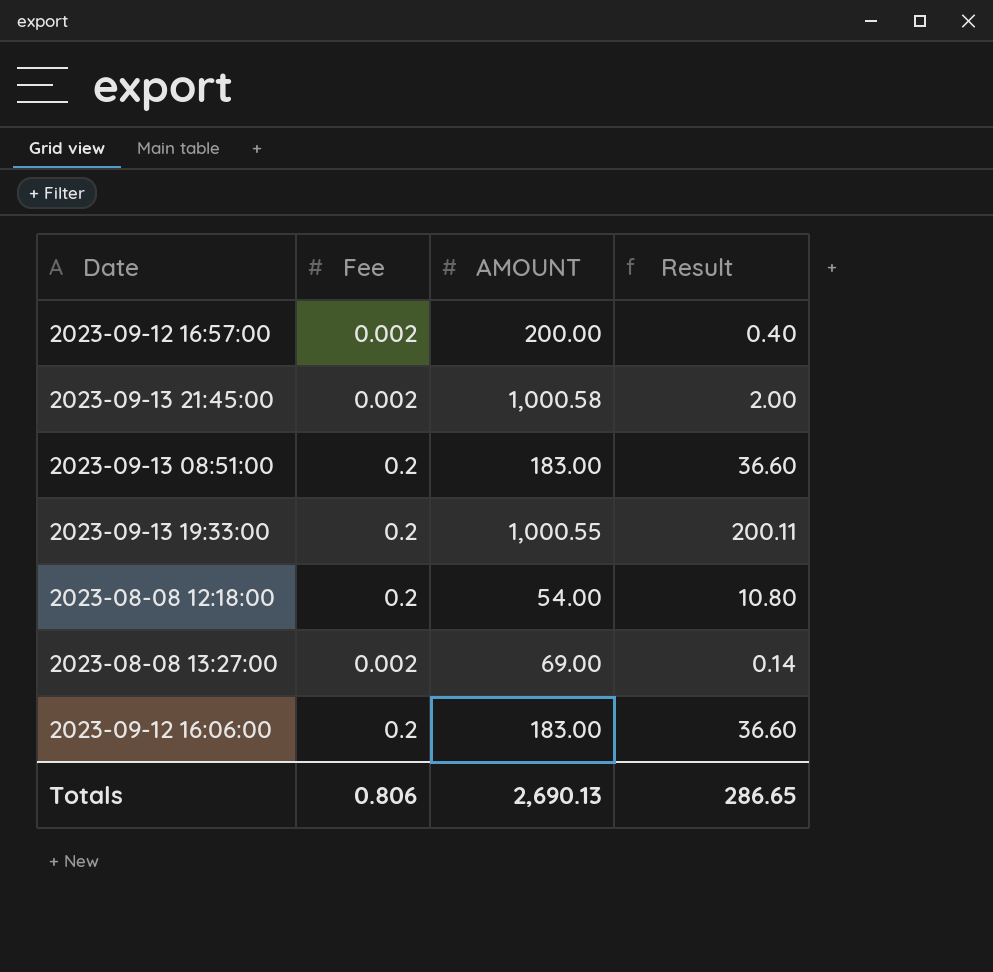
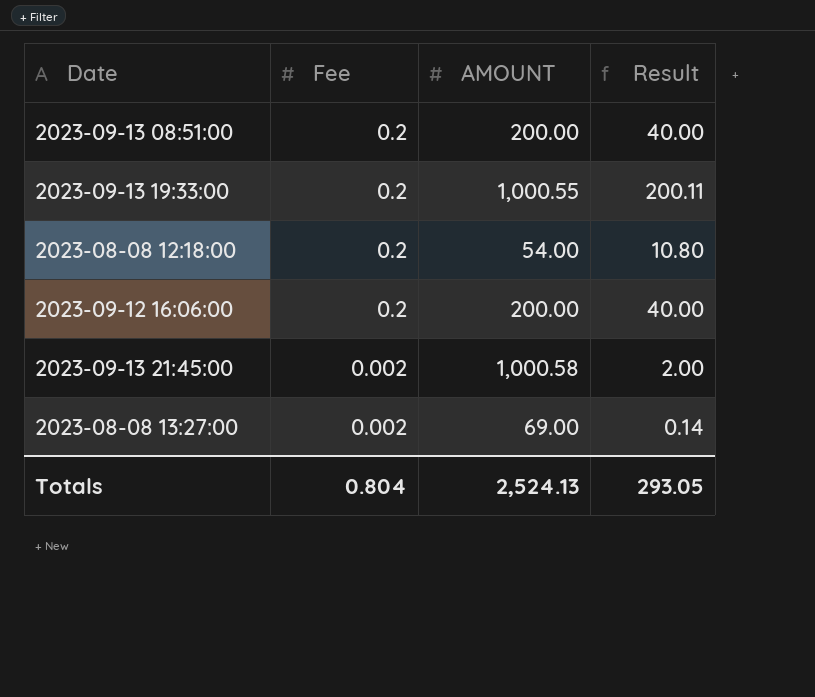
row order: none -> Fee descending
row 2023-09-12 16:57:00: 0.002 | 200.00 | 0.40 -> none
2023-09-13 08:51:00 | AMOUNT: 183.00 -> 200.00
2023-09-13 08:51:00 | Result: 36.60 -> 40.00
2023-09-12 16:06:00 | AMOUNT: 183.00 -> 200.00
2023-09-12 16:06:00 | Result: 36.60 -> 40.00
Totals | Fee: 0.806 -> 0.804
Totals | AMOUNT: 2,690.13 -> 2,524.13
Totals | Result: 286.65 -> 293.05

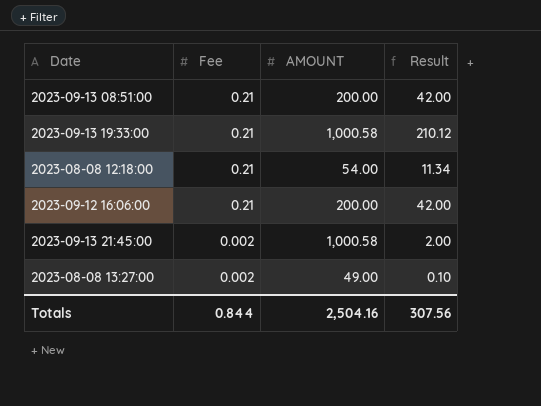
2023-09-13 08:51:00 | Fee: 0.2 -> 0.21
2023-09-13 08:51:00 | Result: 40.00 -> 42.00
2023-09-13 19:33:00 | Fee: 0.2 -> 0.21
2023-09-13 19:33:00 | AMOUNT: 1,000.55 -> 1,000.58
2023-09-13 19:33:00 | Result: 200.11 -> 210.12
2023-08-08 12:18:00 | Fee: 0.2 -> 0.21
2023-08-08 12:18:00 | Result: 10.80 -> 11.34
2023-09-12 16:06:00 | Fee: 0.2 -> 0.21
2023-09-12 16:06:00 | Result: 40.00 -> 42.00
2023-08-08 13:27:00 | AMOUNT: 69.00 -> 49.00
2023-08-08 13:27:00 | Result: 0.14 -> 0.10
Totals | Fee: 0.804 -> 0.844
Totals | AMOUNT: 2,524.13 -> 2,504.16
Totals | Result: 293.05 -> 307.56

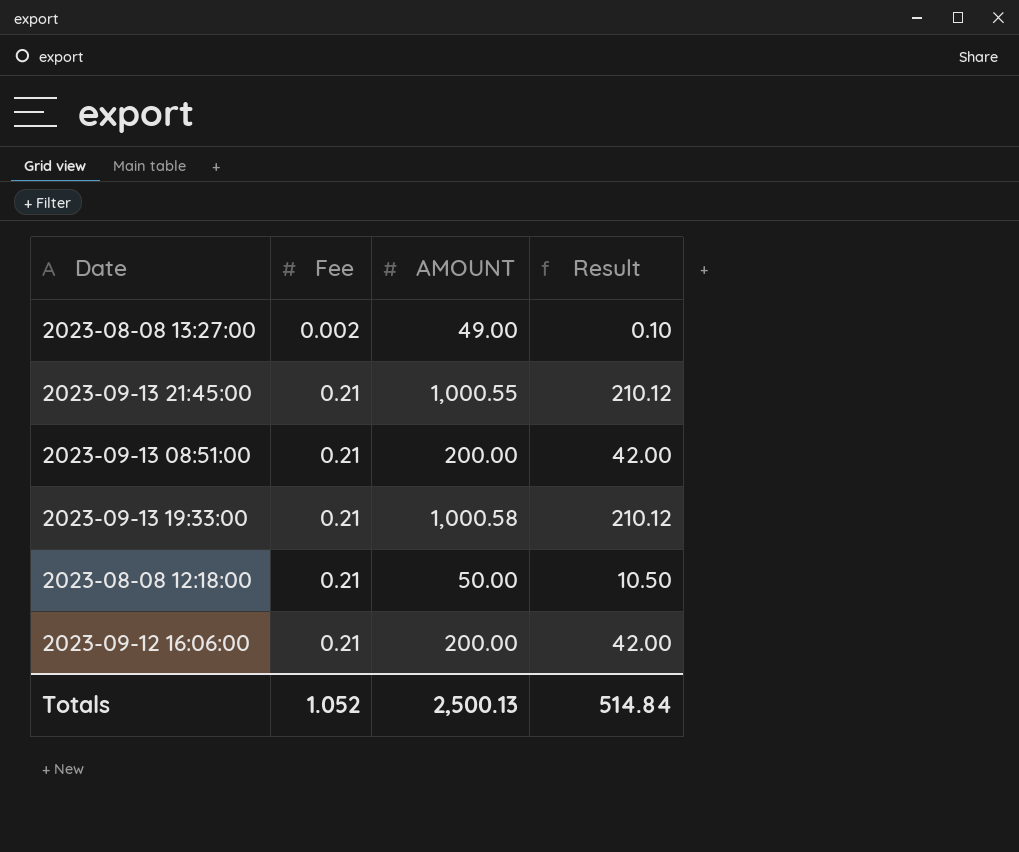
row order: Fee descending -> Fee ascending
2023-09-13 21:45:00 | Fee: 0.002 -> 0.21
2023-09-13 21:45:00 | AMOUNT: 1,000.58 -> 1,000.55
2023-09-13 21:45:00 | Result: 2.00 -> 210.12
2023-08-08 12:18:00 | AMOUNT: 54.00 -> 50.00
2023-08-08 12:18:00 | Result: 11.34 -> 10.50
Totals | Fee: 0.844 -> 1.052
Totals | AMOUNT: 2,504.16 -> 2,500.13
Totals | Result: 307.56 -> 514.84

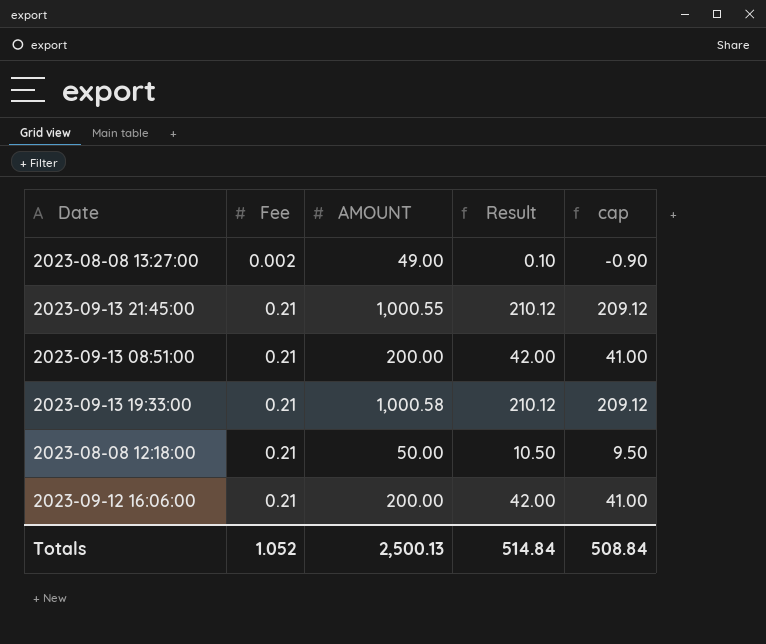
column cap | formula: none -> [Result] - 1

